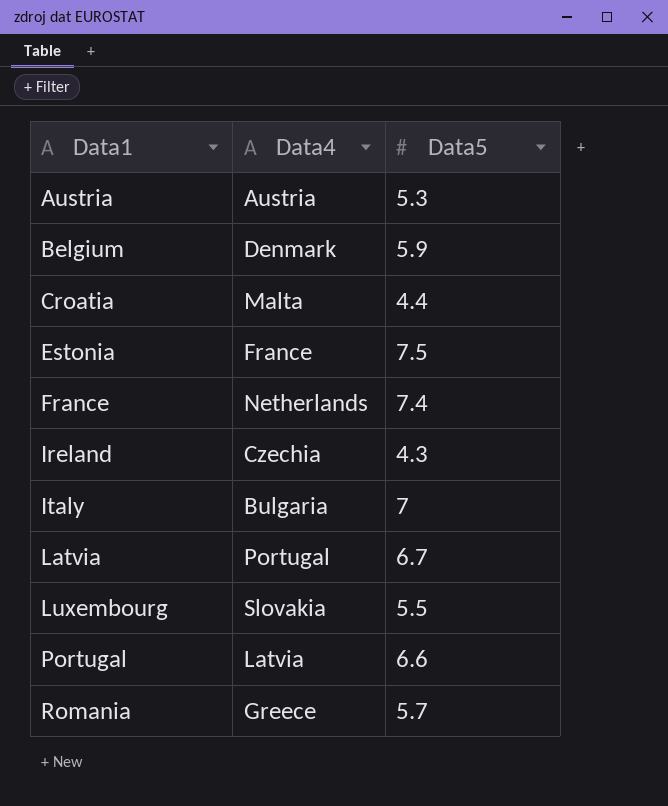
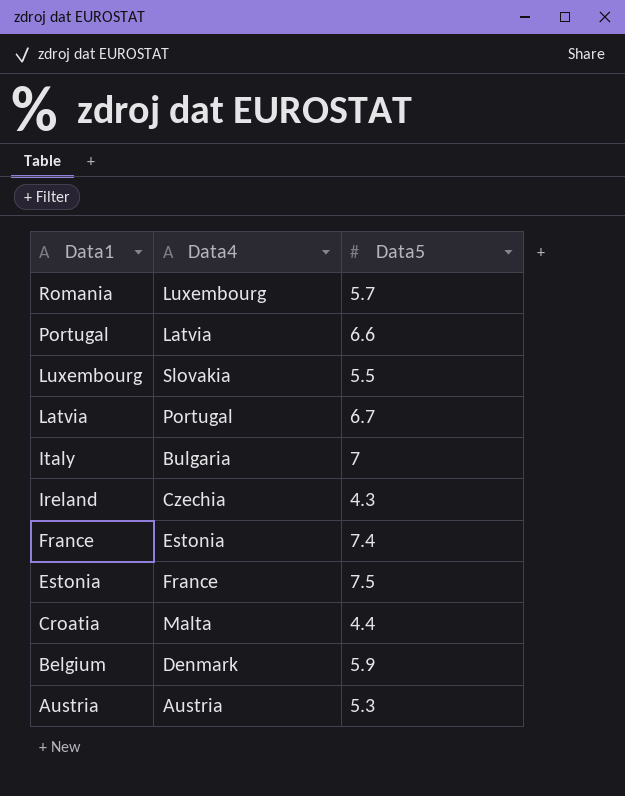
row order: Data1 ascending -> Data1 descending
Romania | Data4: Greece -> Luxembourg
France | Data4: Netherlands -> Estonia

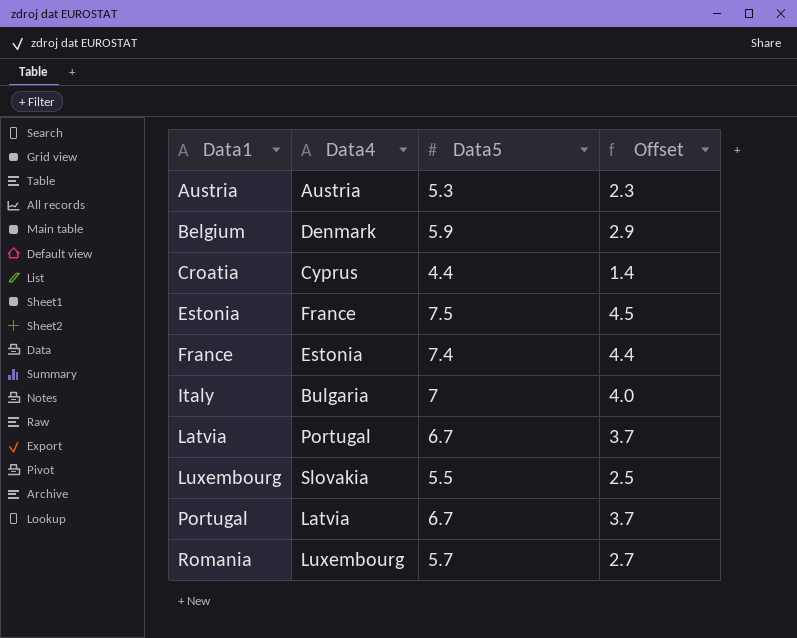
row order: Data1 descending -> Data1 ascending
column Offset | formula: none -> [Data5] - 3
row Ireland: Czechia | 4.3 -> none
Croatia | Data4: Malta -> Cyprus
Portugal | Data5: 6.6 -> 6.7

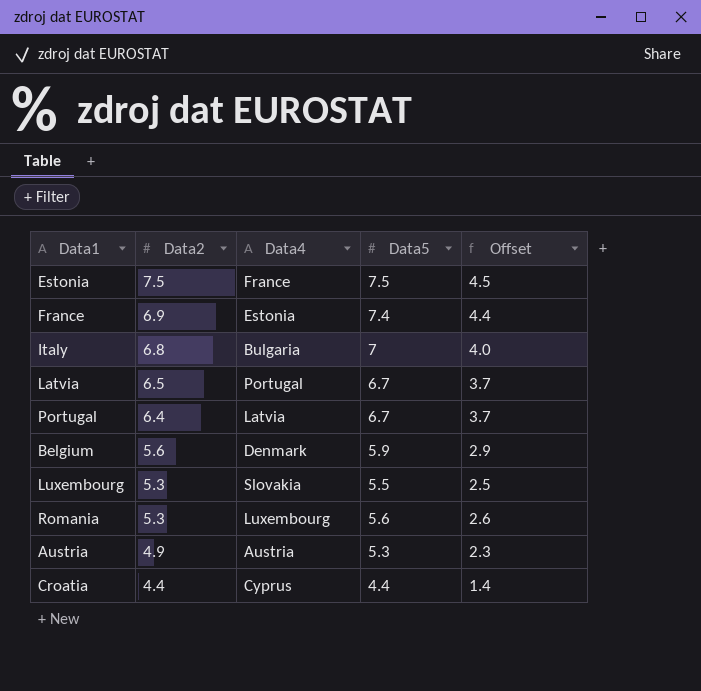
row order: Data1 ascending -> Data2 descending
column Data2 | position: none -> 2
Romania | Data5: 5.7 -> 5.6
Romania | Offset: 2.7 -> 2.6

